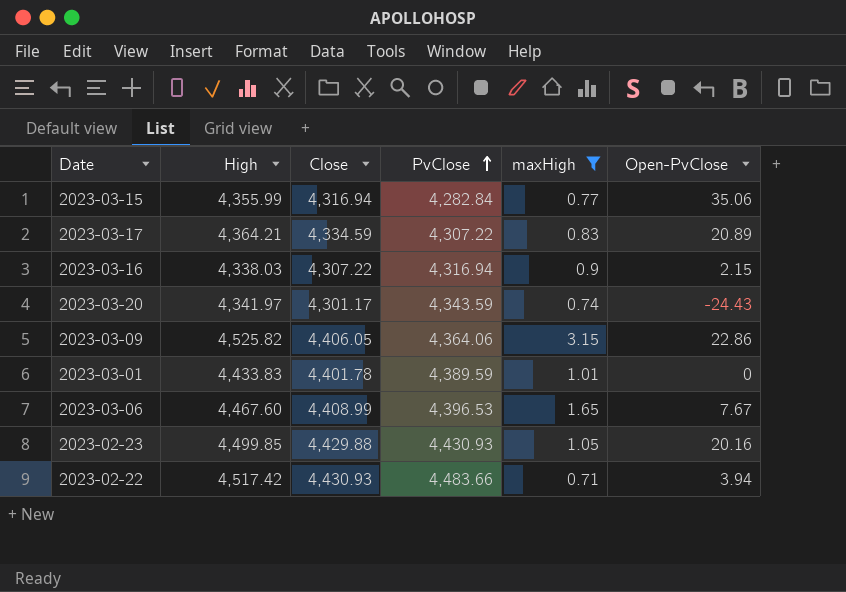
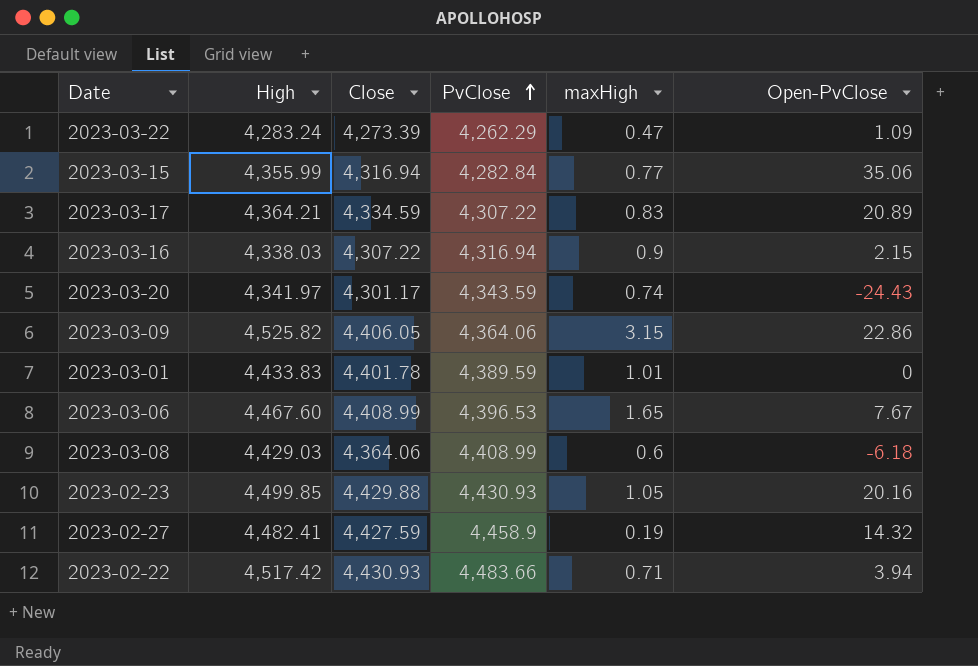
filter: maxHigh >= 0.71 -> none

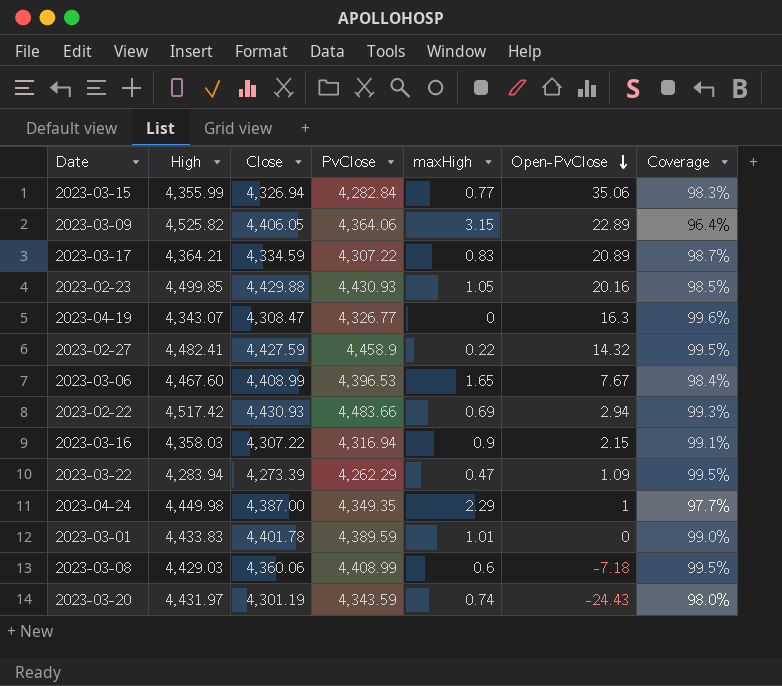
row order: PvClose ascending -> Open-PvClose descending
column Coverage | formula: none -> [PvClose] / [High]
2023-03-15 | Close: 4,316.94 -> 4,326.94
2023-03-09 | Open-PvClose: 22.86 -> 22.89
row 2023-04-19: none -> 4,343.07 | 4,308.47 | 4,326.77 | 0 | 16.3 | 99.6%
2023-02-27 | maxHigh: 0.19 -> 0.22
2023-02-22 | maxHigh: 0.71 -> 0.69
2023-02-22 | Open-PvClose: 3.94 -> 2.94
2023-03-16 | High: 4,338.03 -> 4,358.03
2023-03-22 | High: 4,283.24 -> 4,283.94
row 2023-04-24: none -> 4,449.98 | 4,387.00 | 4,349.35 | 2.29 | 1 | 97.7%
2023-03-08 | Close: 4,364.06 -> 4,360.06
2023-03-08 | Open-PvClose: -6.18 -> -7.18
2023-03-20 | High: 4,341.97 -> 4,431.97
2023-03-20 | Close: 4,301.17 -> 4,301.19

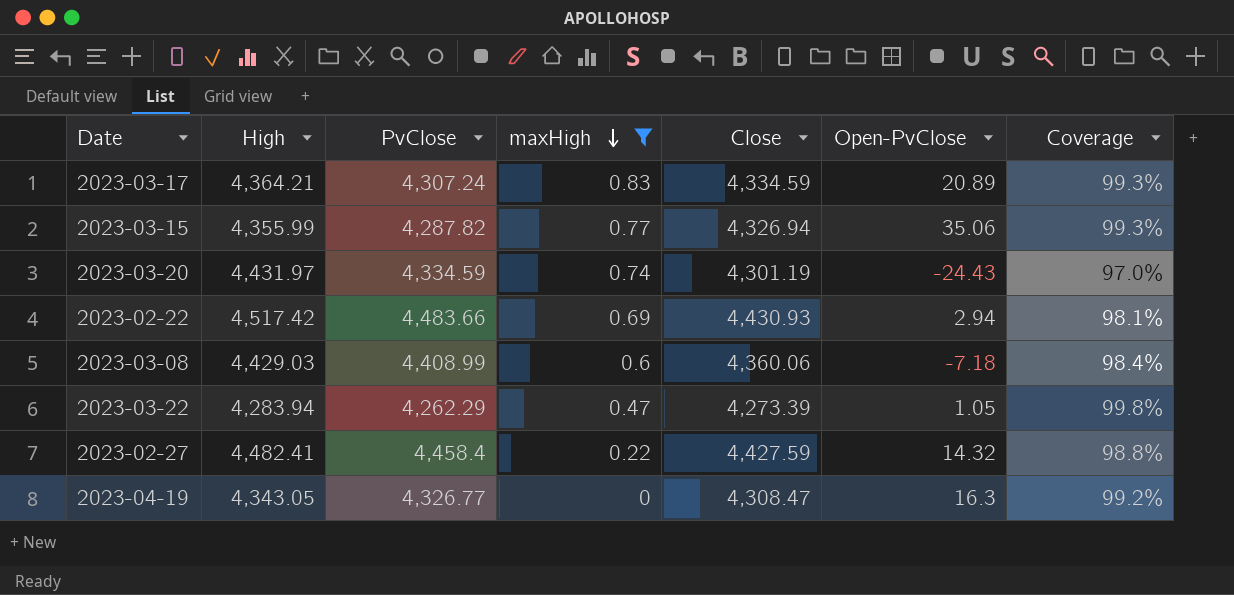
filter: none -> maxHigh <= 0.83
row order: Open-PvClose descending -> maxHigh descending
column Close | position: 3 -> 5
column Coverage | formula: [PvClose] / [High] -> [Close] / [High]
2023-03-17 | PvClose: 4,307.22 -> 4,307.24
2023-03-15 | PvClose: 4,282.84 -> 4,287.82
2023-03-20 | PvClose: 4,343.59 -> 4,334.59
2023-03-22 | Open-PvClose: 1.09 -> 1.05
2023-02-27 | PvClose: 4,458.9 -> 4,458.4
2023-04-19 | High: 4,343.07 -> 4,343.05

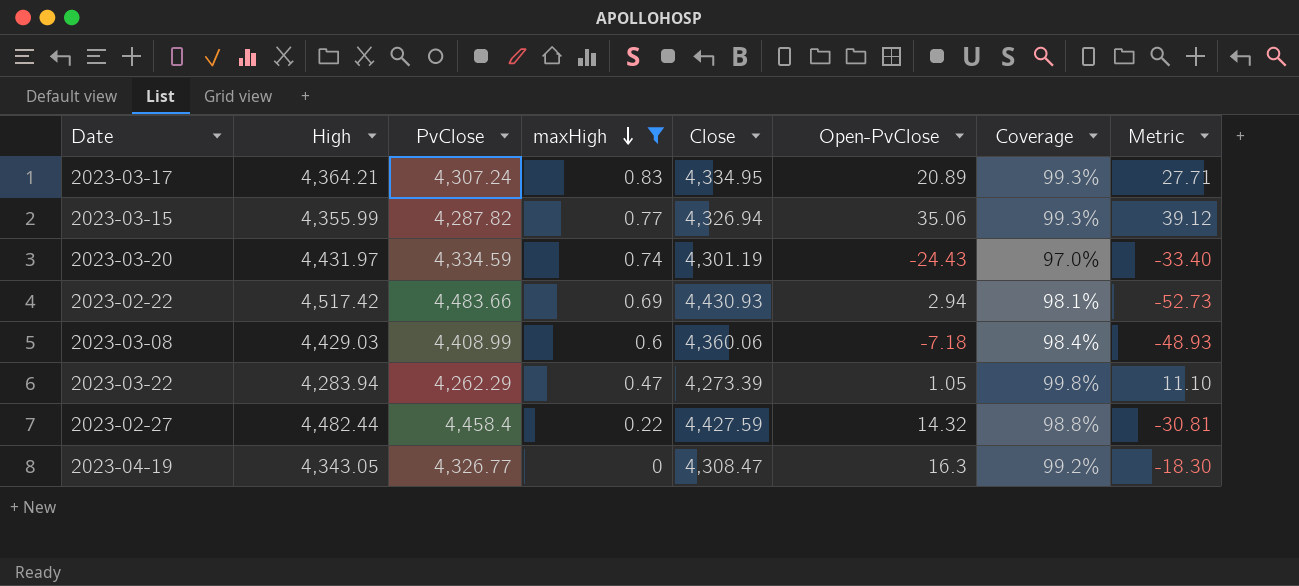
column Metric | formula: none -> [Close] - [PvClose]
2023-03-17 | Close: 4,334.59 -> 4,334.95
2023-02-27 | High: 4,482.41 -> 4,482.44

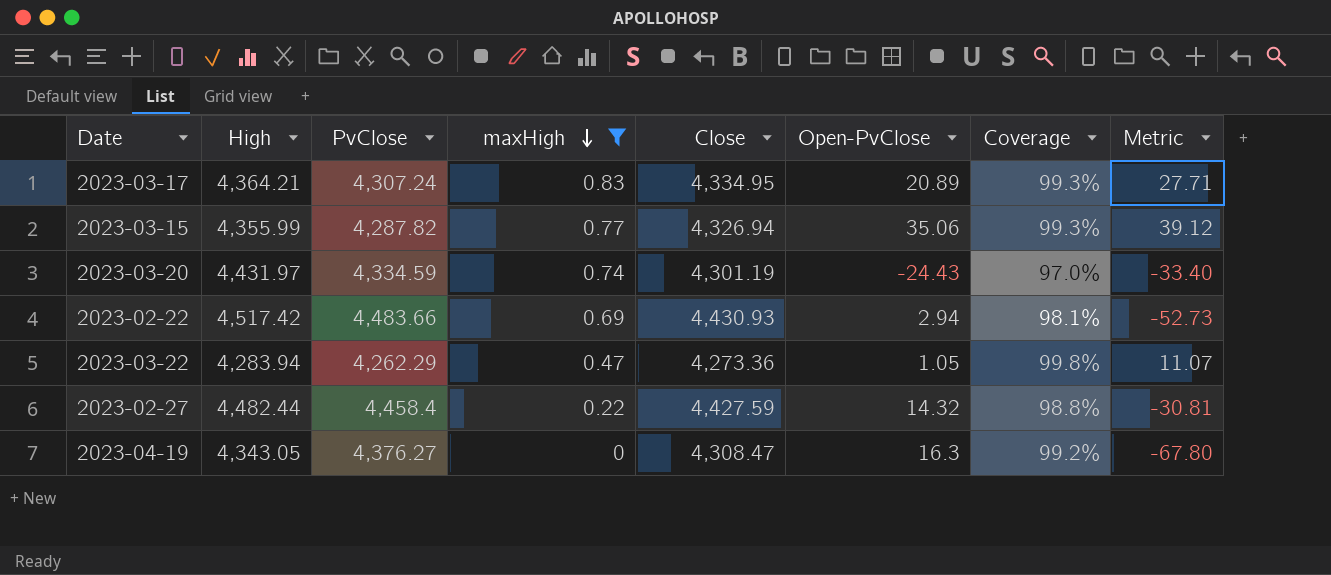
row 2023-03-08: 4,429.03 | 4,408.99 | 0.6 | 4,360.06 | -7.18 | 98.4% | -48.93 -> none
2023-03-22 | Close: 4,273.39 -> 4,273.36
2023-03-22 | Metric: 11.10 -> 11.07
2023-04-19 | PvClose: 4,326.77 -> 4,376.27
2023-04-19 | Metric: -18.30 -> -67.80

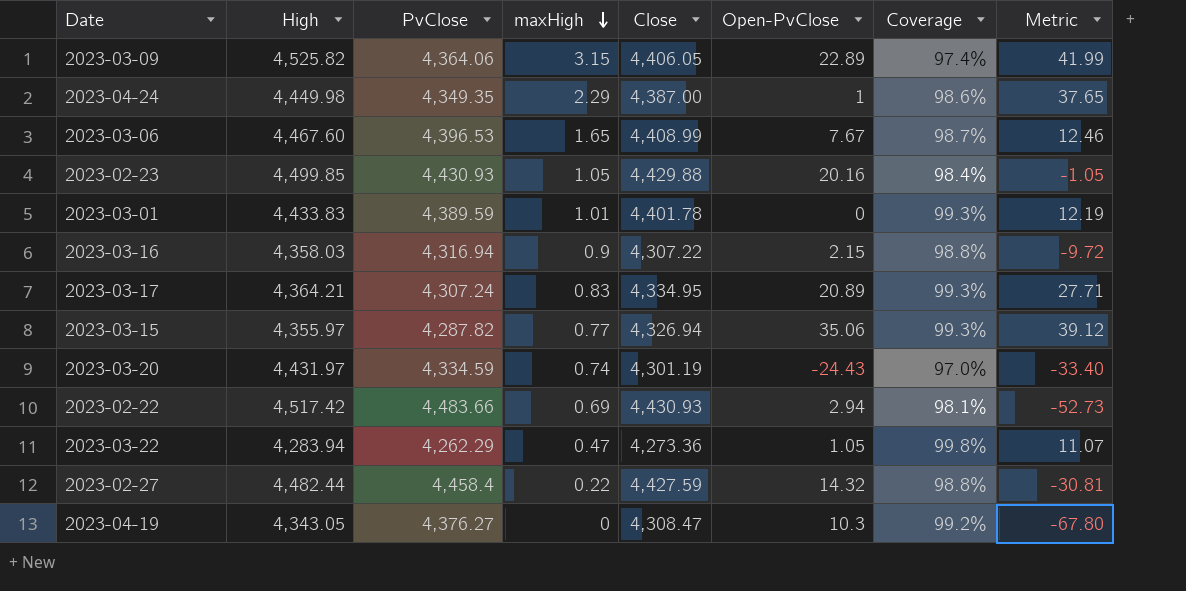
filter: maxHigh <= 0.83 -> none
2023-03-15 | High: 4,355.99 -> 4,355.97
2023-04-19 | Open-PvClose: 16.3 -> 10.3

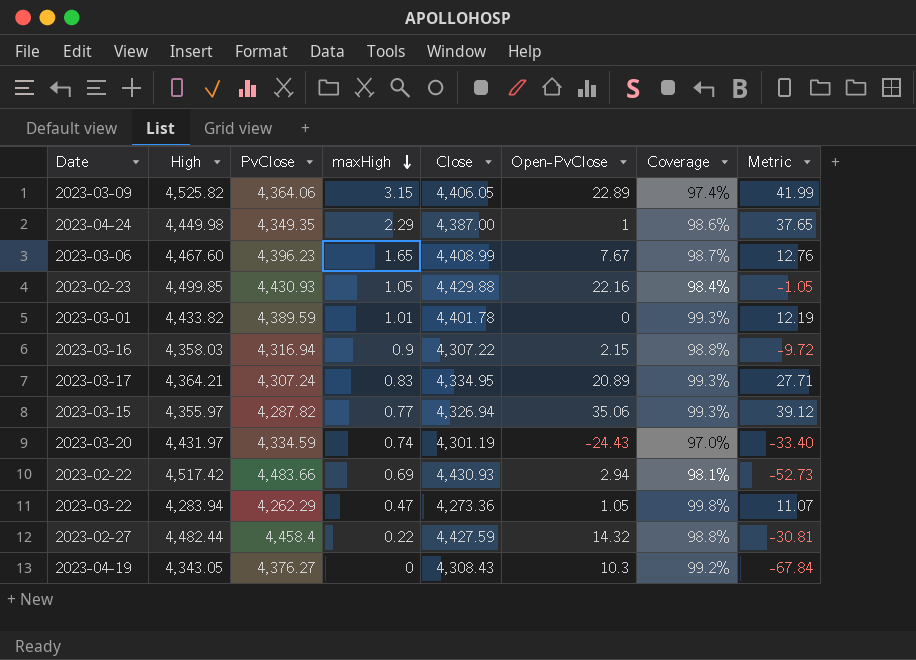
2023-03-06 | PvClose: 4,396.53 -> 4,396.23
2023-03-06 | Metric: 12.46 -> 12.76
2023-02-23 | Open-PvClose: 20.16 -> 22.16
2023-03-01 | High: 4,433.83 -> 4,433.82
2023-04-19 | Close: 4,308.47 -> 4,308.43
2023-04-19 | Metric: -67.80 -> -67.84

